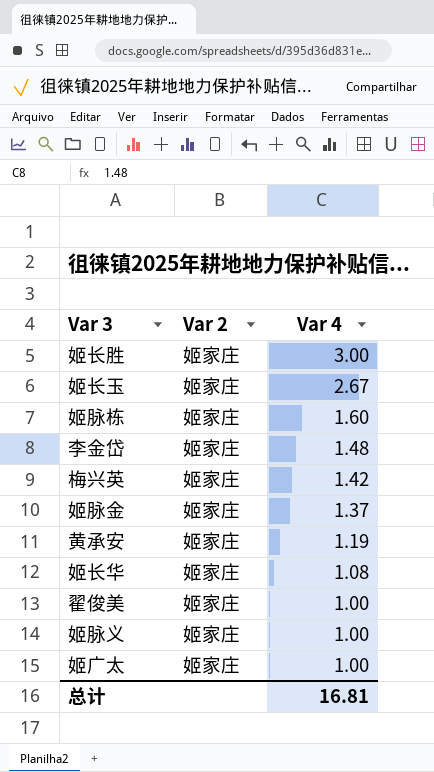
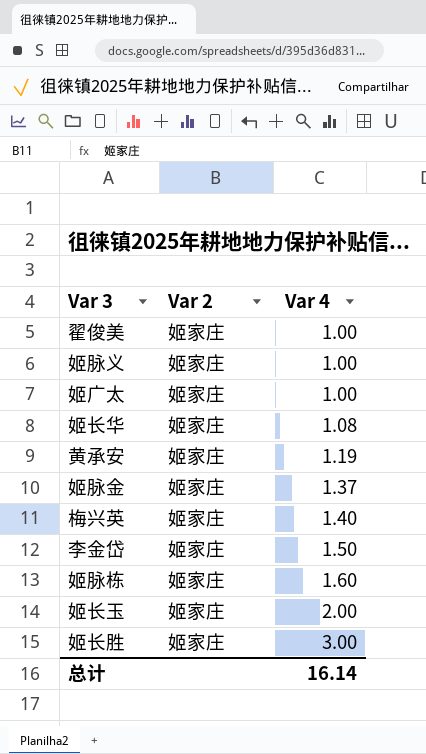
row order: Var 4 descending -> Var 4 ascending
梅兴英 | Var 4: 1.42 -> 1.40
李金岱 | Var 4: 1.48 -> 1.50
姬长玉 | Var 4: 2.67 -> 2.00
总计 | Var 4: 16.81 -> 16.14

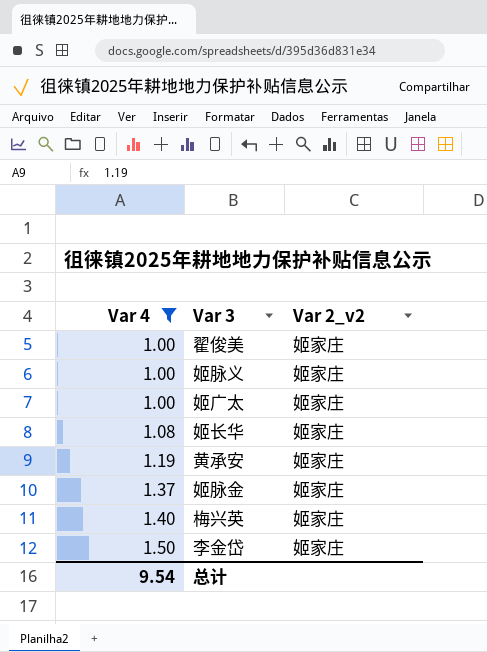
filter: none -> Var 4 <= 1.50
column Var 4 | position: 3 -> 1
column name: Var 2 -> Var 2_v2
总计 | Var 4: 16.14 -> 9.54

